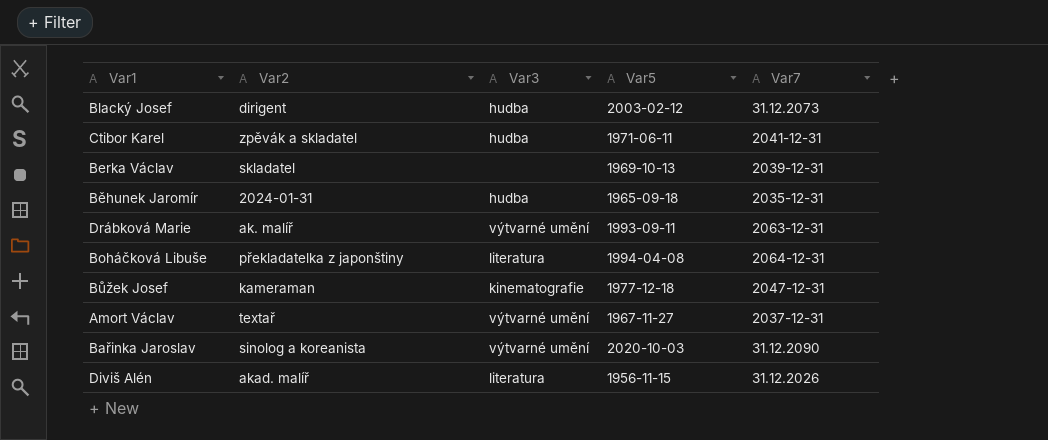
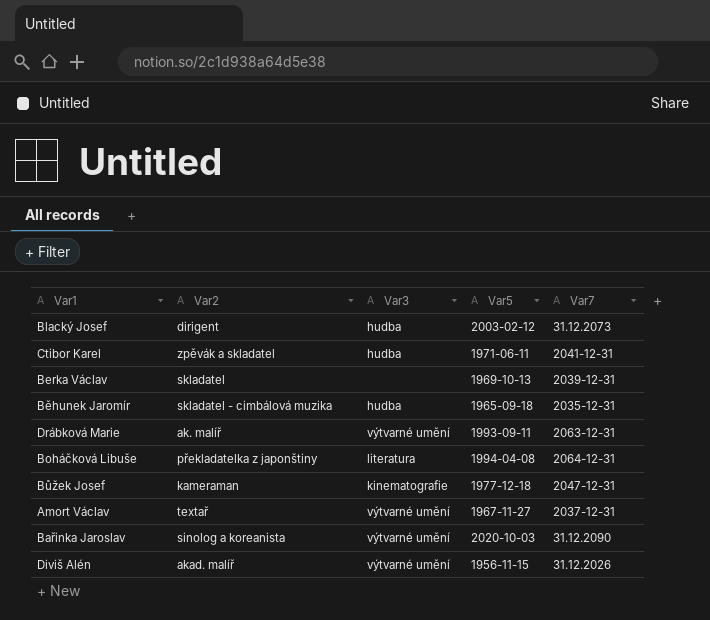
Běhunek Jaromír | Var2: 2024-01-31 -> skladatel - cimbálová muzika
Diviš Alén | Var3: literatura -> výtvarné umění

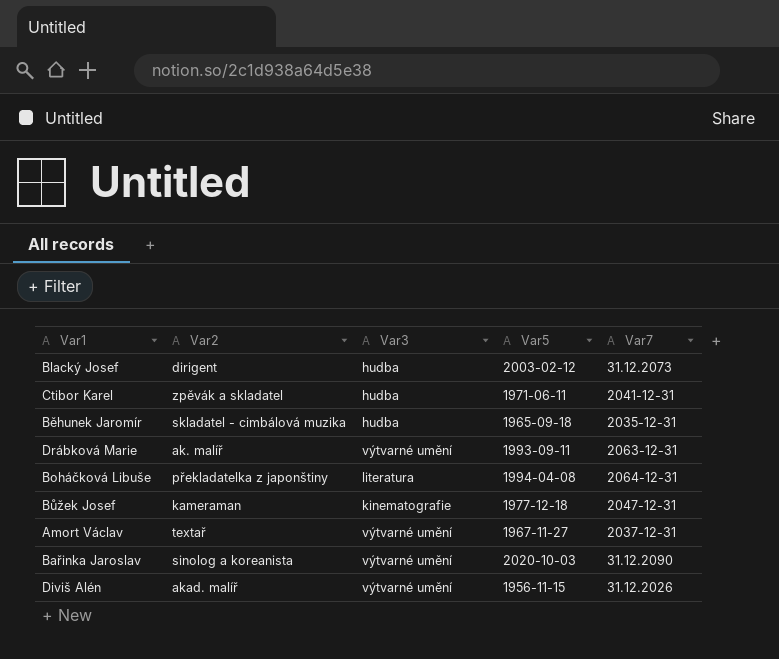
row Berka Václav: skladatel | none | 1969-10-13 | 2039-12-31 -> none

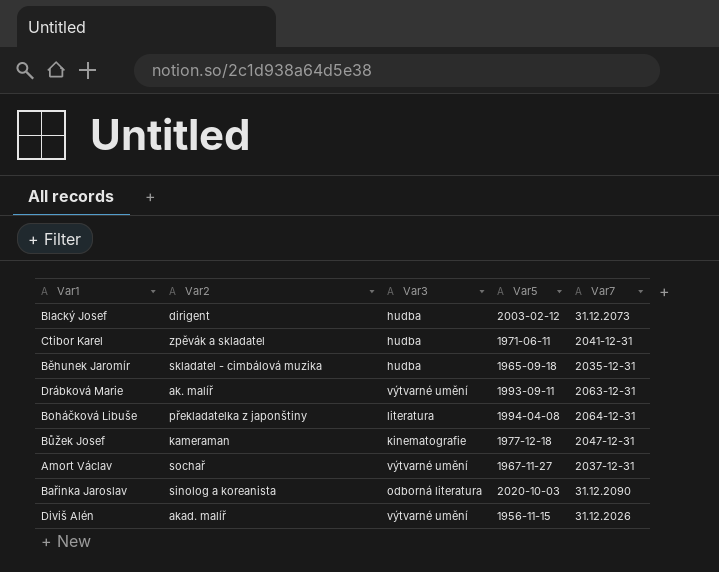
Amort Václav | Var2: textař -> sochař
Bařinka Jaroslav | Var3: výtvarné umění -> odborná literatura

